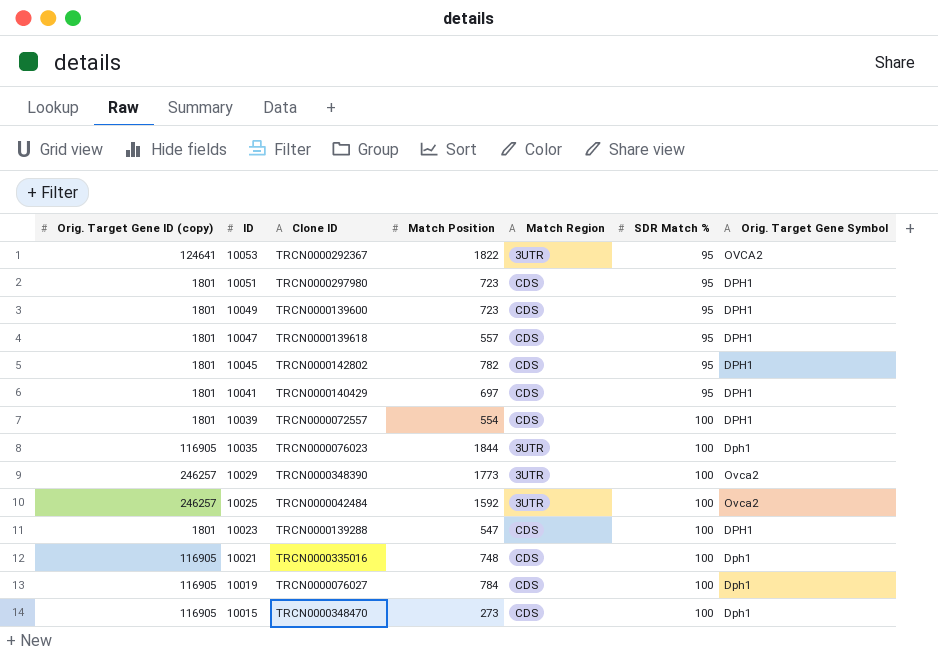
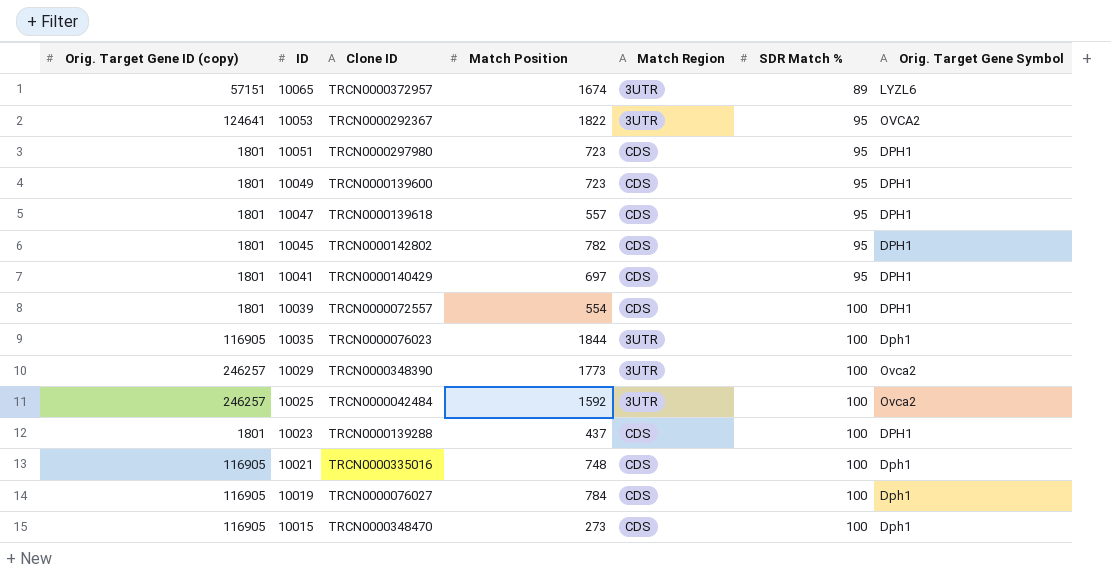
row 10065: none -> 57151 | TRCN0000372957 | 1674 | 3UTR | 89 | LYZL6
10023 | Match Position: 547 -> 437

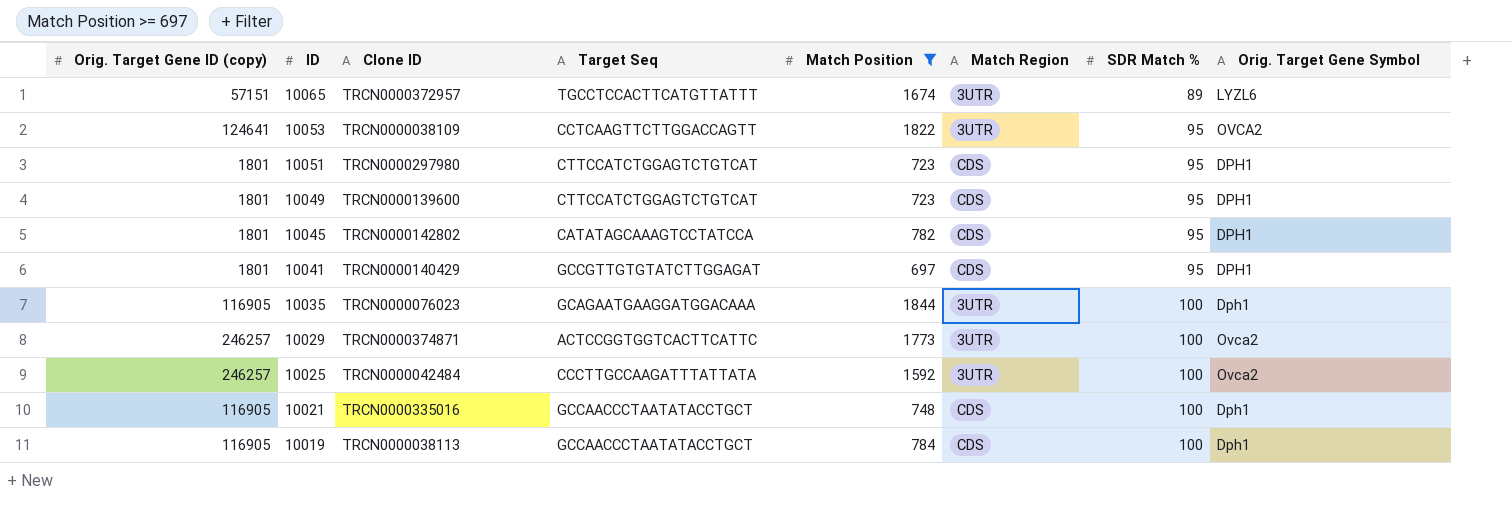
filter: none -> Match Position >= 697
column Target Seq | position: none -> 4
10053 | Clone ID: TRCN0000292367 -> TRCN0000038109
10029 | Clone ID: TRCN0000348390 -> TRCN0000374871
10019 | Clone ID: TRCN0000076027 -> TRCN0000038113

